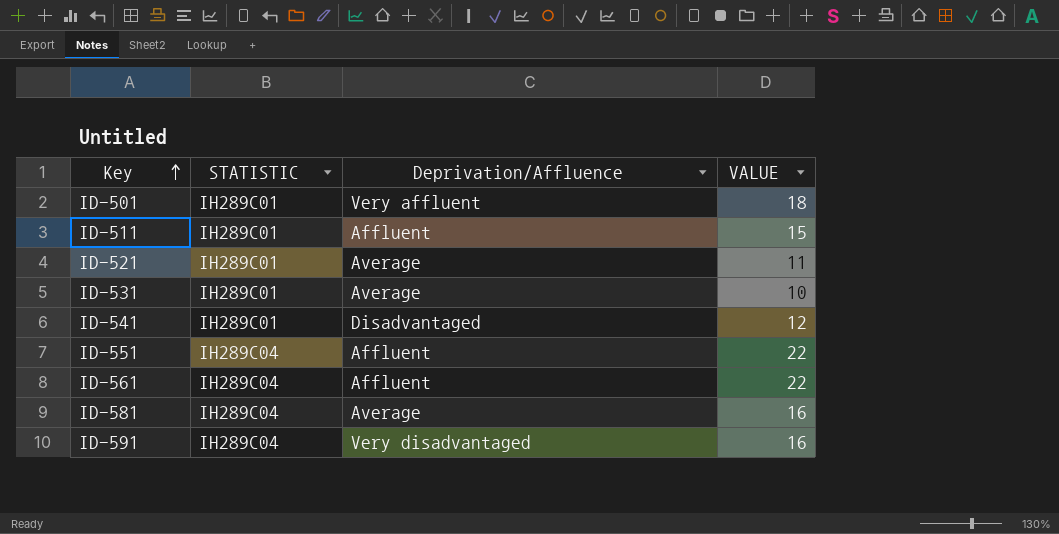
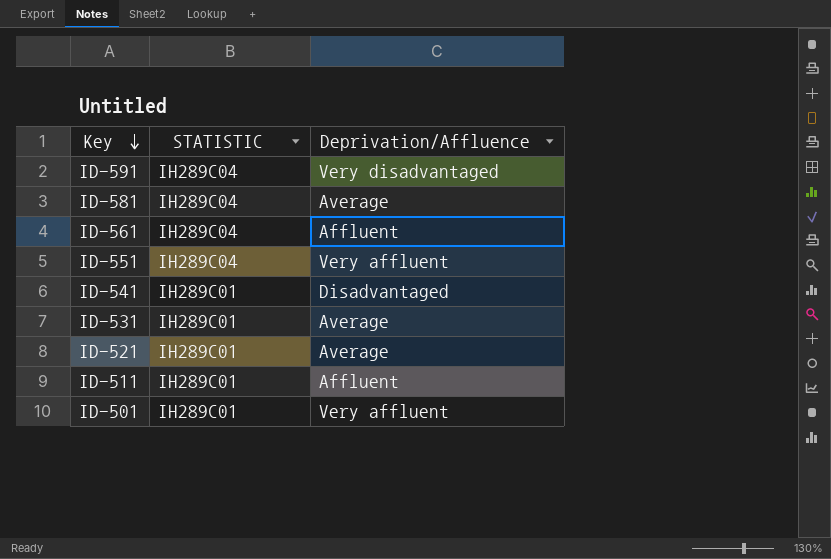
row order: Key ascending -> Key descending
column VALUE | position: 4 -> none
ID-551 | Deprivation/Affluence: Affluent -> Very affluent

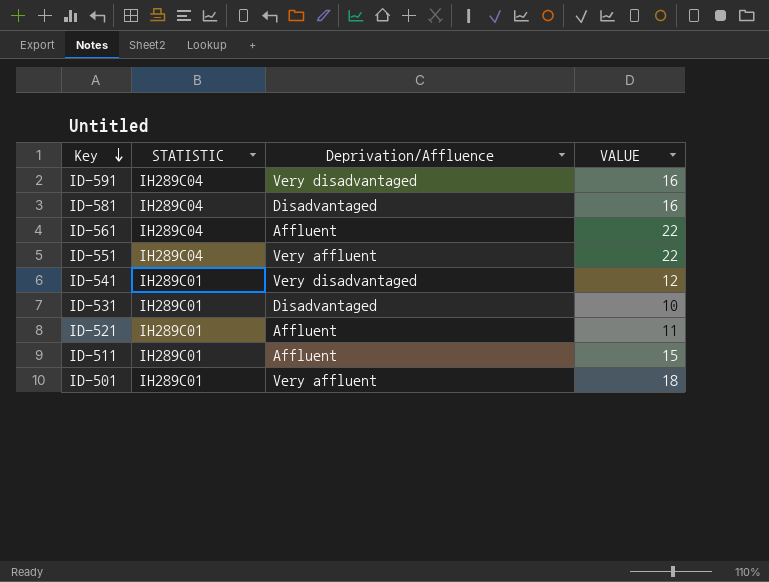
column VALUE | position: none -> 4
ID-581 | Deprivation/Affluence: Average -> Disadvantaged
ID-541 | Deprivation/Affluence: Disadvantaged -> Very disadvantaged
ID-531 | Deprivation/Affluence: Average -> Disadvantaged
ID-521 | Deprivation/Affluence: Average -> Affluent

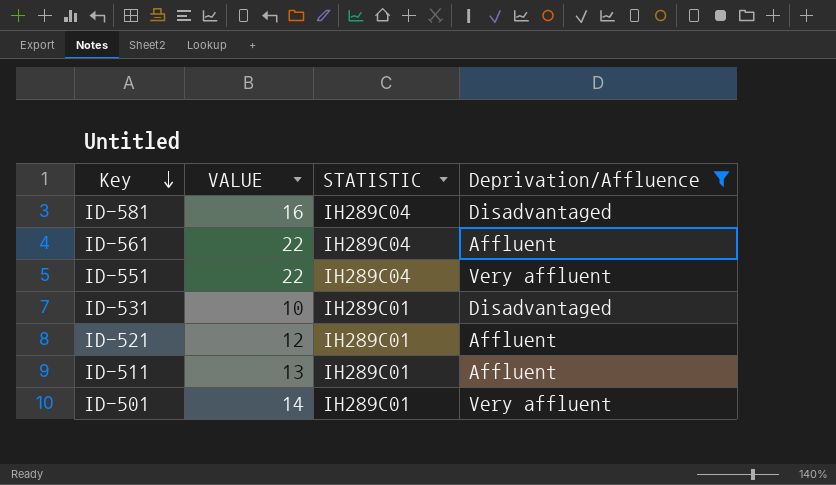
filter: none -> Deprivation/Affluence != Very disadvantaged
column VALUE | position: 4 -> 2
ID-521 | VALUE: 11 -> 12
ID-511 | VALUE: 15 -> 13
ID-501 | VALUE: 18 -> 14

